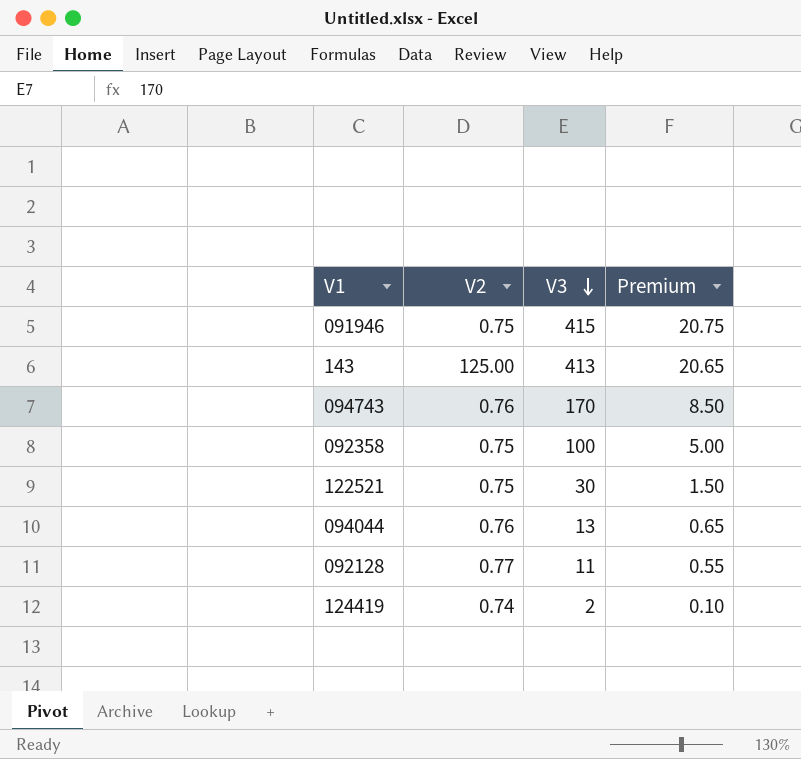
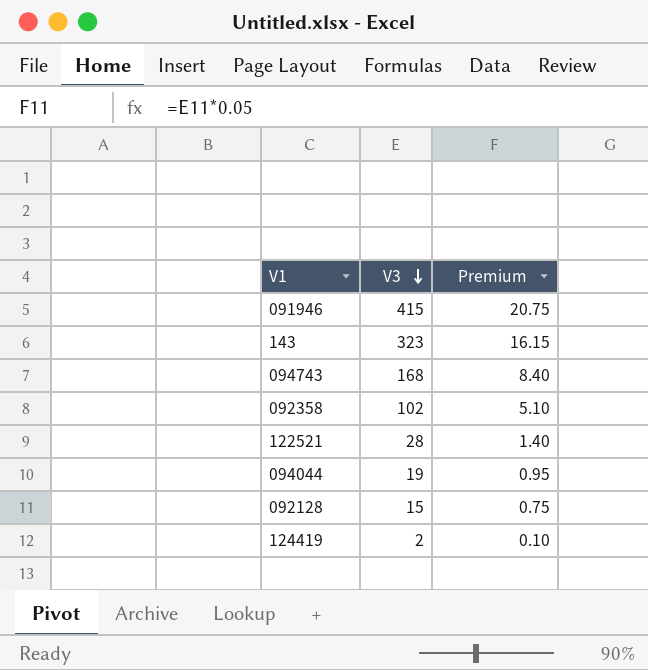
column V2 | position: 2 -> none
143 | V3: 413 -> 323
143 | Premium: 20.65 -> 16.15
094743 | V3: 170 -> 168
094743 | Premium: 8.50 -> 8.40
092358 | V3: 100 -> 102
092358 | Premium: 5.00 -> 5.10
122521 | V3: 30 -> 28
122521 | Premium: 1.50 -> 1.40
094044 | V3: 13 -> 19
094044 | Premium: 0.65 -> 0.95
092128 | V3: 11 -> 15
092128 | Premium: 0.55 -> 0.75

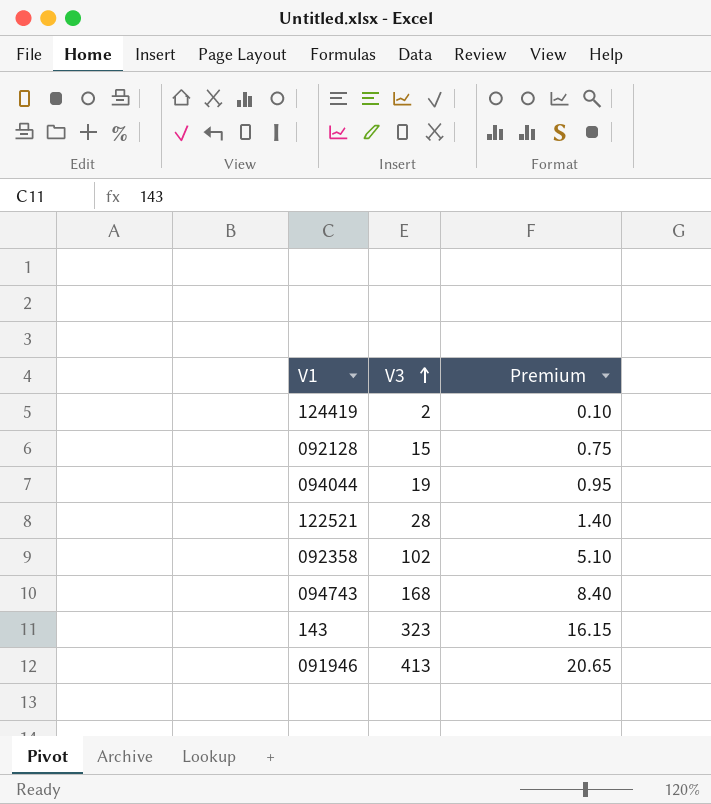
row order: V3 descending -> V3 ascending
091946 | V3: 415 -> 413
091946 | Premium: 20.75 -> 20.65

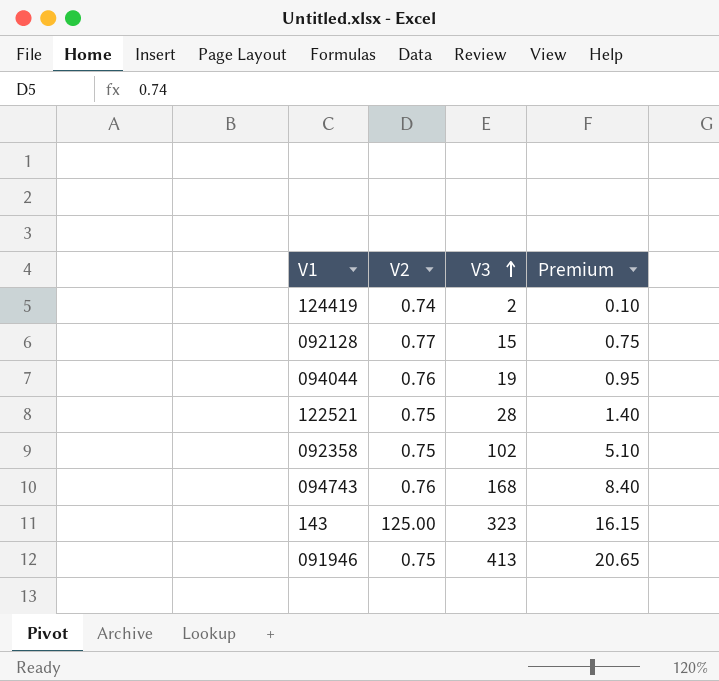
column V2 | position: none -> 2

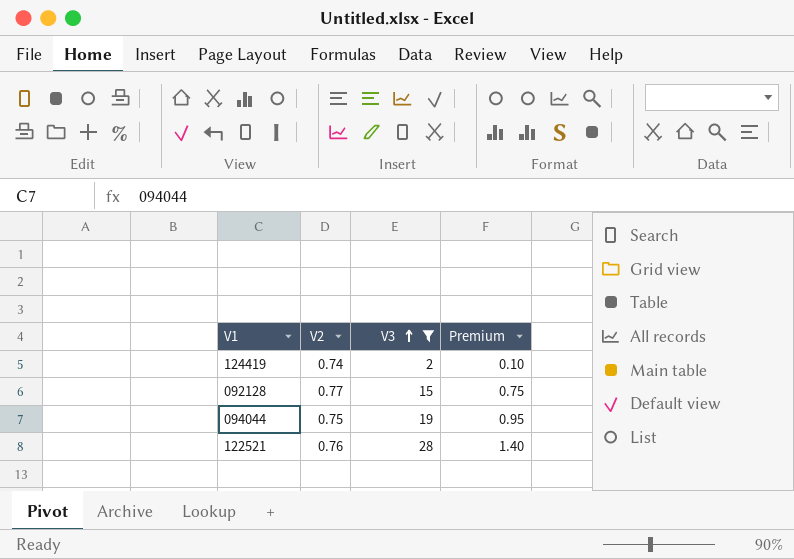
filter: none -> V3 <= 28
094044 | V2: 0.76 -> 0.75
122521 | V2: 0.75 -> 0.76

